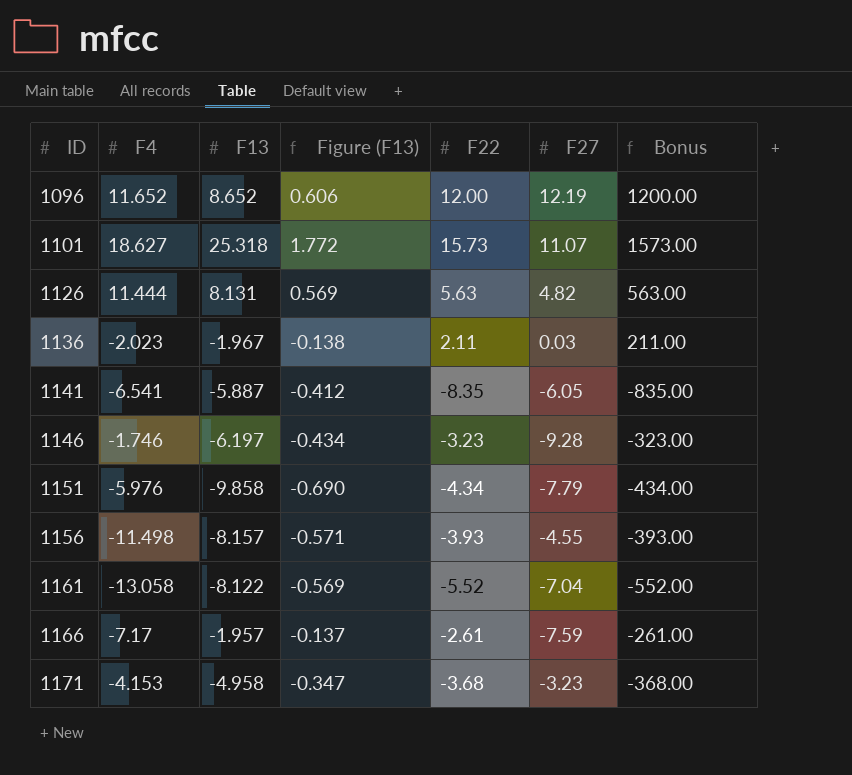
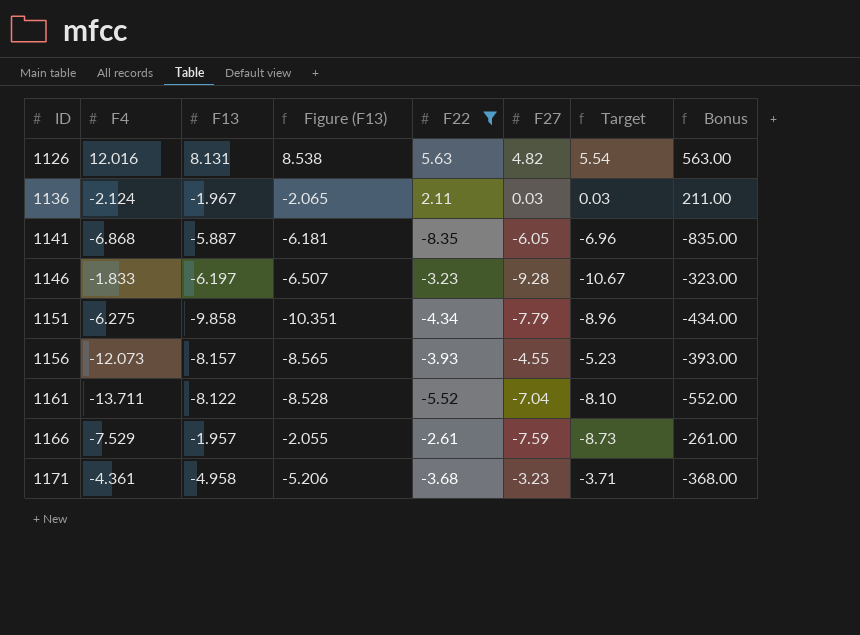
filter: none -> F22 <= 5.63
column Figure (F13) | formula: [F13] * 0.07 -> [F13] * 1.05
column Target | formula: none -> [F27] * 1.15
1126 | F4: 11.444 -> 12.016
1136 | F4: -2.023 -> -2.124
1141 | F4: -6.541 -> -6.868
1146 | F4: -1.746 -> -1.833
1151 | F4: -5.976 -> -6.275
1156 | F4: -11.498 -> -12.073
1161 | F4: -13.058 -> -13.711
1166 | F4: -7.17 -> -7.529
1171 | F4: -4.153 -> -4.361

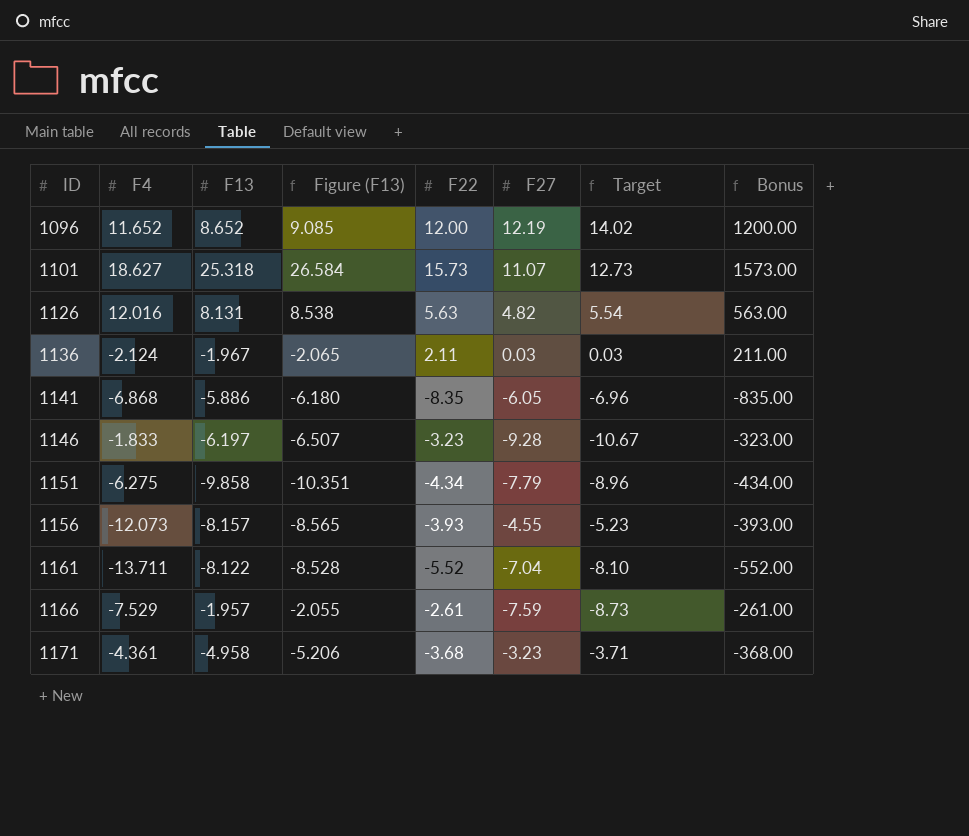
filter: F22 <= 5.63 -> none
1141 | F13: -5.887 -> -5.886
1141 | Figure (F13): -6.181 -> -6.180

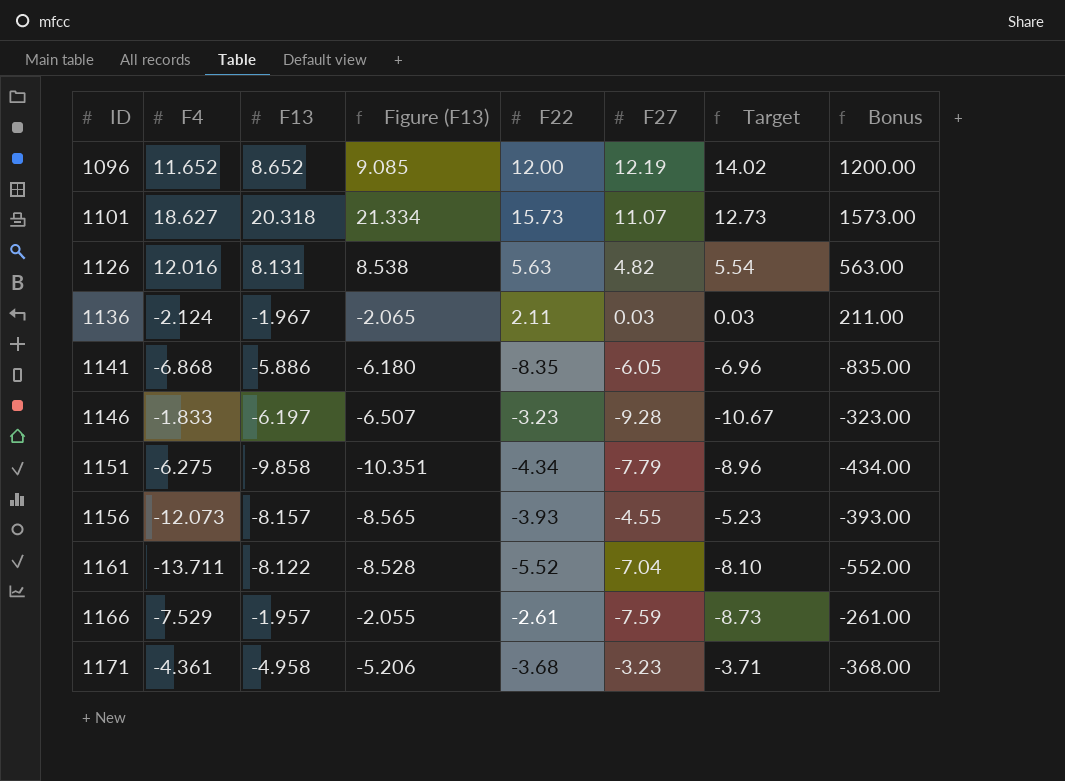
1101 | F13: 25.318 -> 20.318
1101 | Figure (F13): 26.584 -> 21.334

